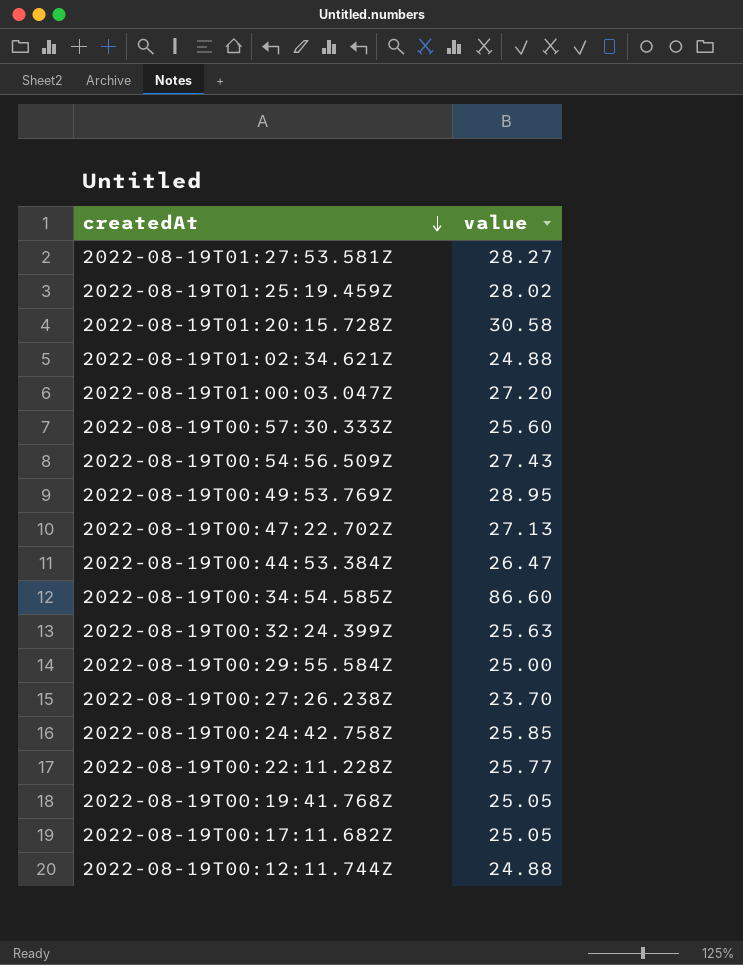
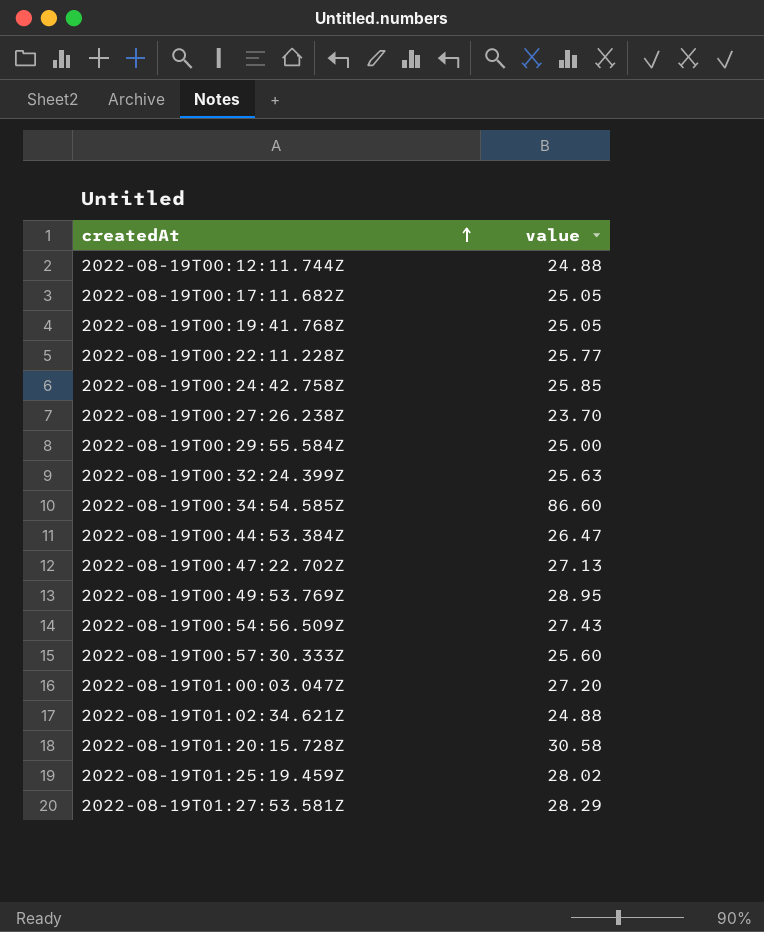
row order: createdAt descending -> createdAt ascending
2022-08-19T01:27:53.581Z | value: 28.27 -> 28.29

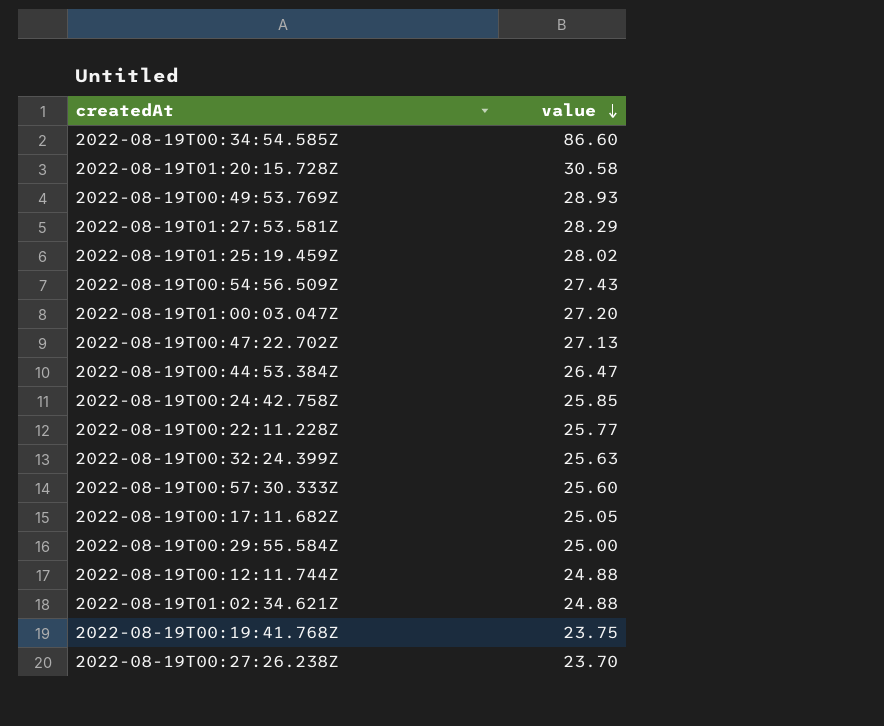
row order: createdAt ascending -> value descending
2022-08-19T00:49:53.769Z | value: 28.95 -> 28.93
2022-08-19T00:19:41.768Z | value: 25.05 -> 23.75

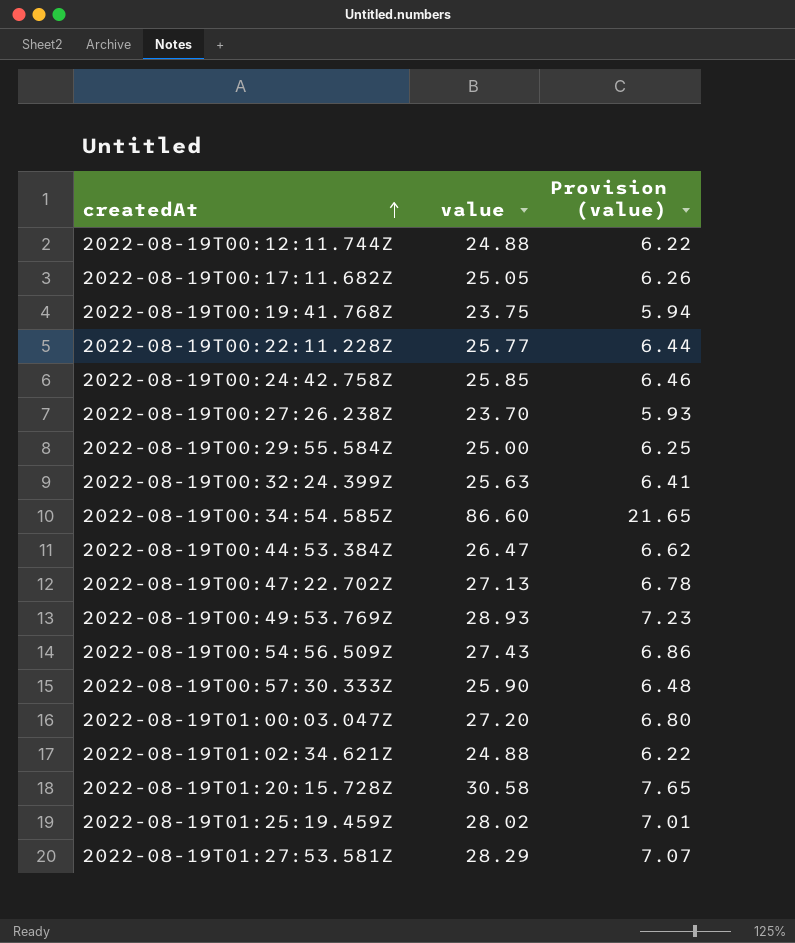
row order: value descending -> createdAt ascending
column Provision (value) | formula: none -> [value] * 0.25
2022-08-19T00:57:30.333Z | value: 25.60 -> 25.90

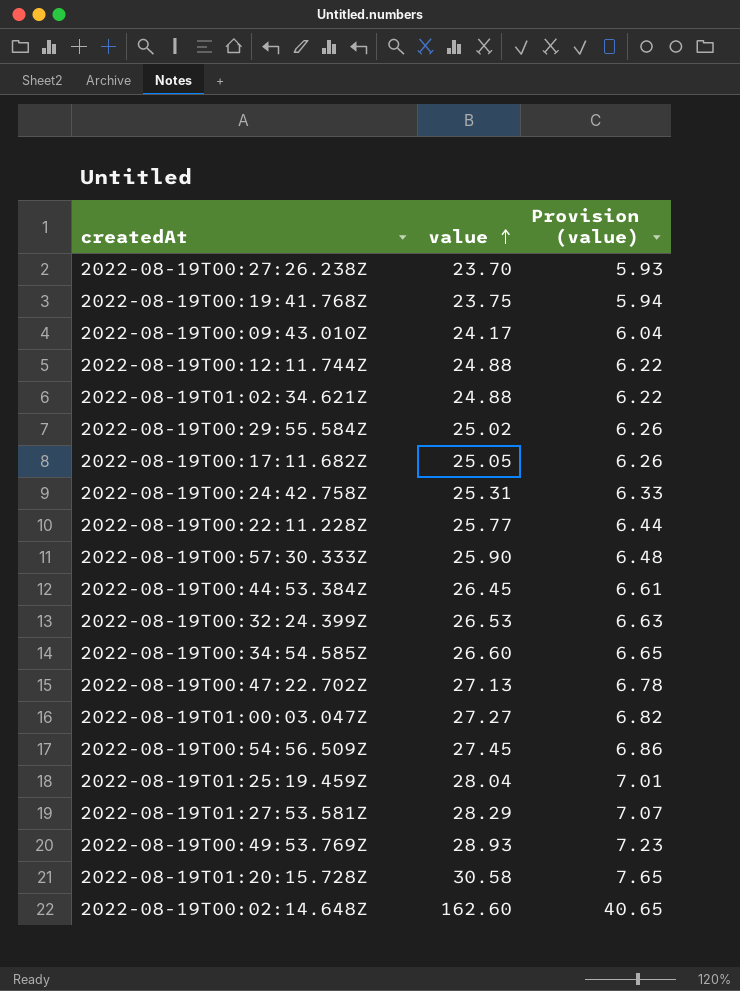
row order: createdAt ascending -> value ascending
row 2022-08-19T00:09:43.010Z: none -> 24.17 | 6.04
2022-08-19T00:29:55.584Z | value: 25.00 -> 25.02
2022-08-19T00:29:55.584Z | Provision (value): 6.25 -> 6.26
2022-08-19T00:24:42.758Z | value: 25.85 -> 25.31
2022-08-19T00:24:42.758Z | Provision (value): 6.46 -> 6.33
2022-08-19T00:44:53.384Z | value: 26.47 -> 26.45
2022-08-19T00:44:53.384Z | Provision (value): 6.62 -> 6.61
2022-08-19T00:32:24.399Z | value: 25.63 -> 26.53
2022-08-19T00:32:24.399Z | Provision (value): 6.41 -> 6.63
2022-08-19T00:34:54.585Z | value: 86.60 -> 26.60
2022-08-19T00:34:54.585Z | Provision (value): 21.65 -> 6.65
2022-08-19T01:00:03.047Z | value: 27.20 -> 27.27
2022-08-19T01:00:03.047Z | Provision (value): 6.80 -> 6.82
2022-08-19T00:54:56.509Z | value: 27.43 -> 27.45
2022-08-19T01:25:19.459Z | value: 28.02 -> 28.04
row 2022-08-19T00:02:14.648Z: none -> 162.60 | 40.65

